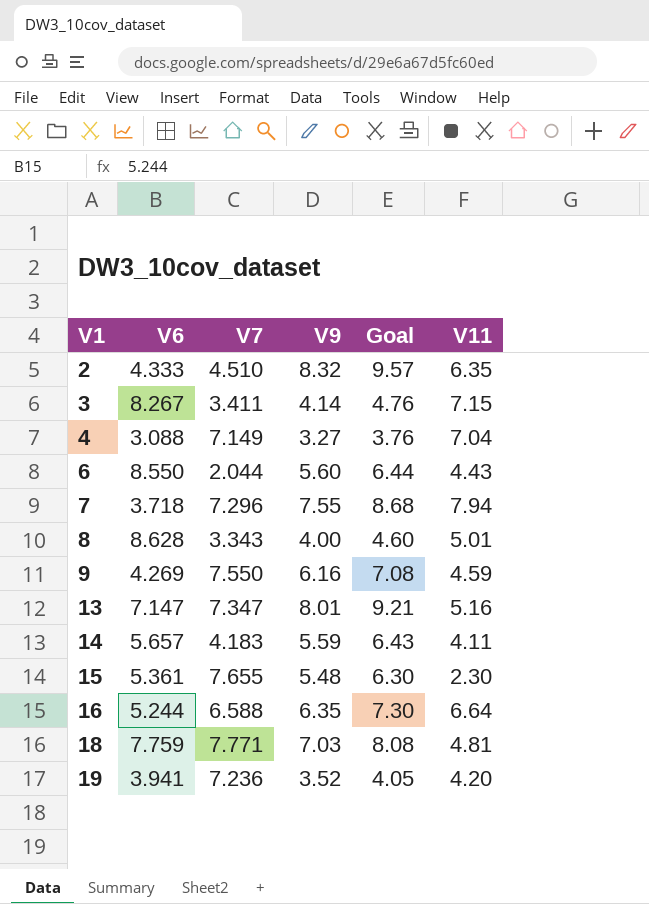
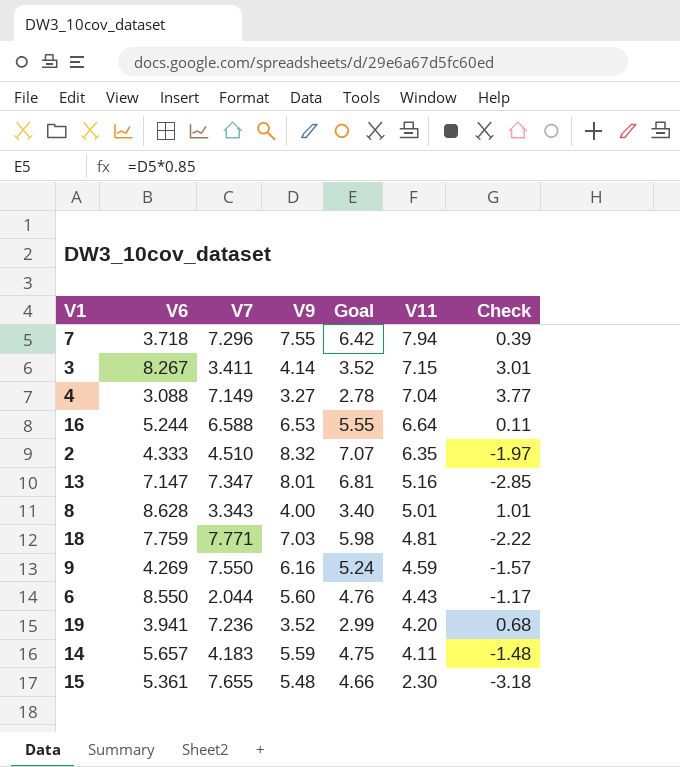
row order: V1 ascending -> V11 descending
column Goal | formula: [V9] * 1.15 -> [V9] * 0.85
column Check | formula: none -> [V11] - [V9]
16 | V9: 6.35 -> 6.53

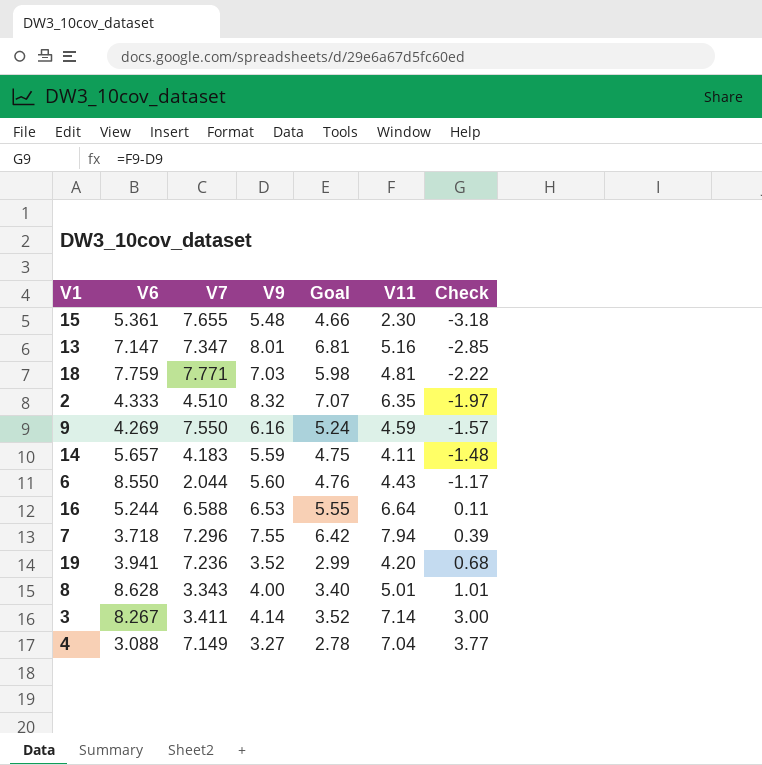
row order: V11 descending -> Check ascending
3 | V11: 7.15 -> 7.14
3 | Check: 3.01 -> 3.00

